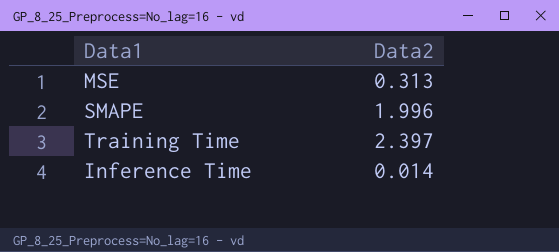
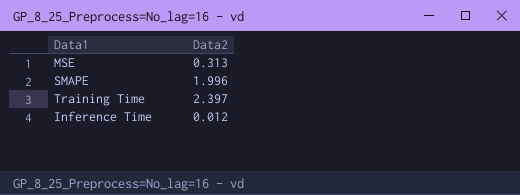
Inference Time | Data2: 0.014 -> 0.012

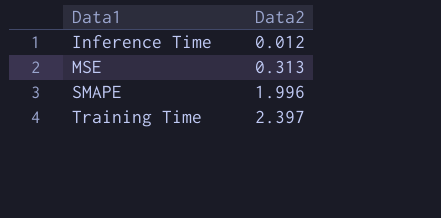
row order: none -> Data1 ascending

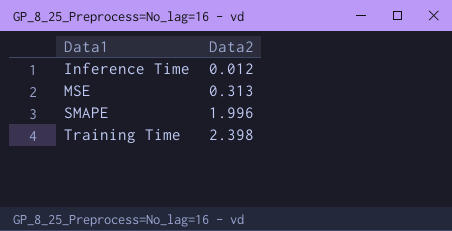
Training Time | Data2: 2.397 -> 2.398

